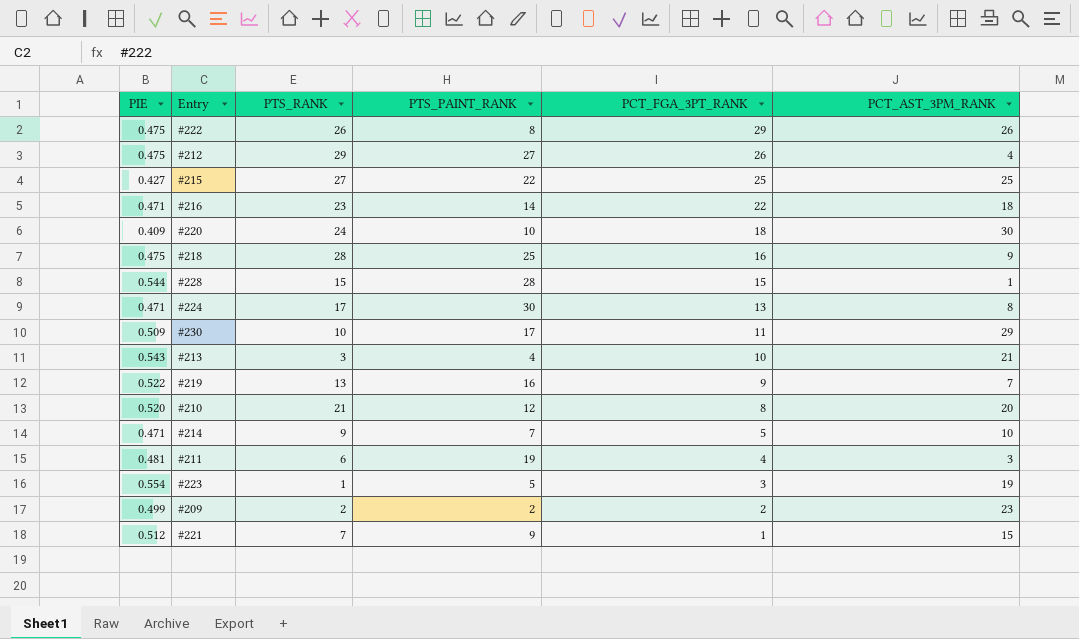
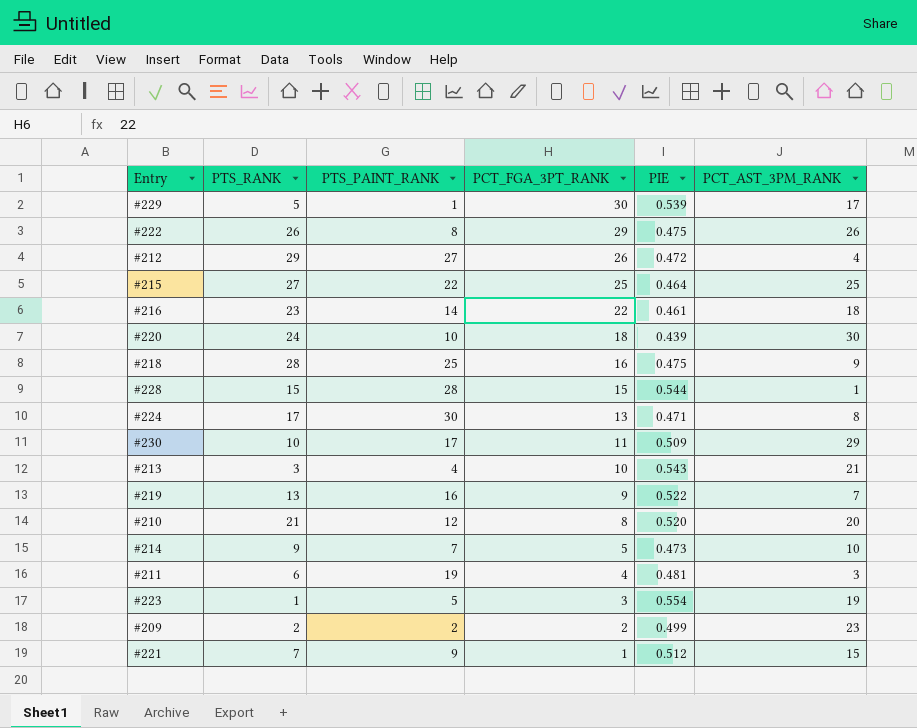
column PIE | position: 1 -> 5
row #229: none -> 5 | 1 | 30 | 0.539 | 17
#212 | PIE: 0.475 -> 0.472
#215 | PIE: 0.427 -> 0.464
#216 | PIE: 0.471 -> 0.461
#220 | PIE: 0.409 -> 0.439
#214 | PIE: 0.471 -> 0.473

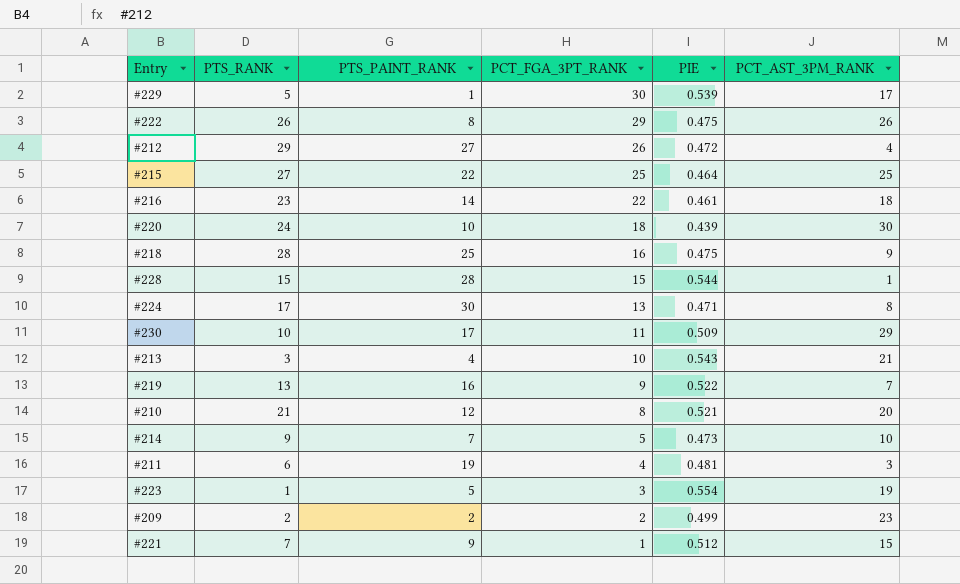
#210 | PIE: 0.520 -> 0.521

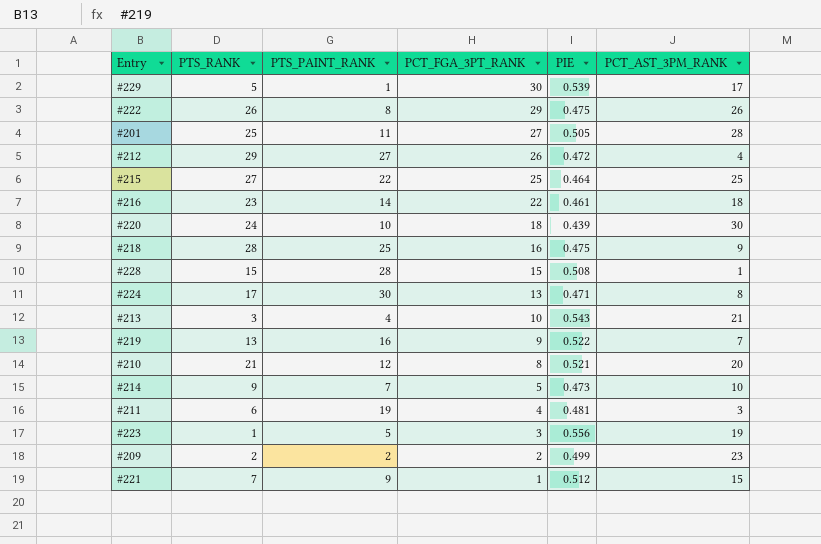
row #230: 10 | 17 | 11 | 0.509 | 29 -> none
row #201: none -> 25 | 11 | 27 | 0.505 | 28
#228 | PIE: 0.544 -> 0.508
#223 | PIE: 0.554 -> 0.556

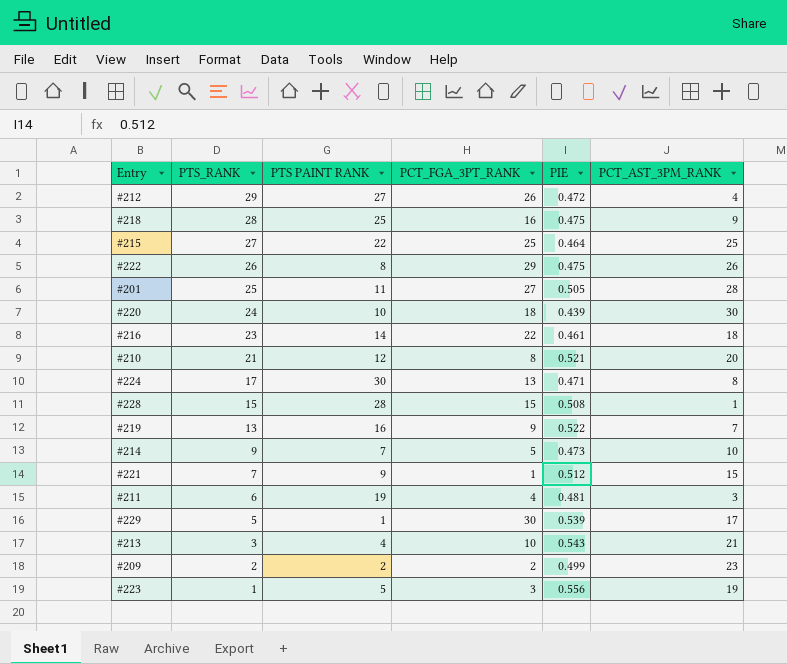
row order: PCT_FGA_3PT_RANK descending -> PTS_RANK descending
column name: PTS_PAINT_RANK -> PTS PAINT RANK

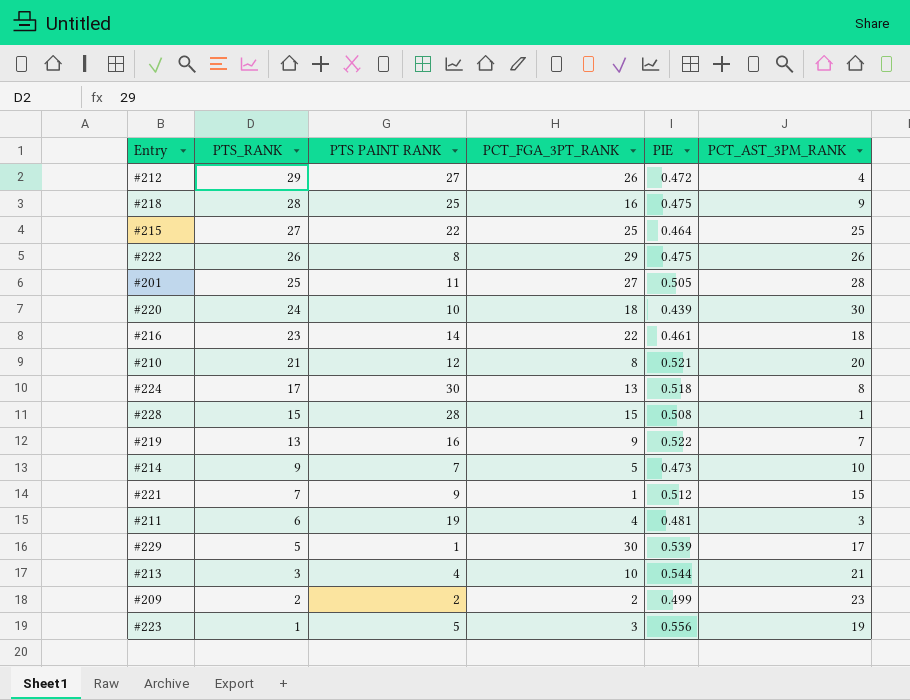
#224 | PIE: 0.471 -> 0.518
#213 | PIE: 0.543 -> 0.544

